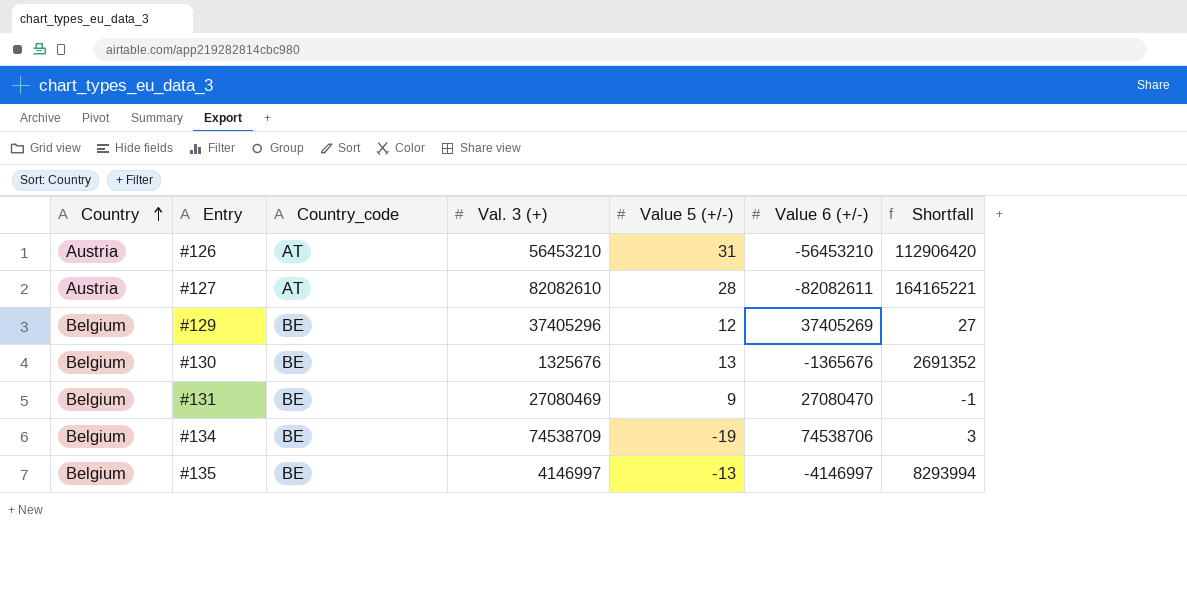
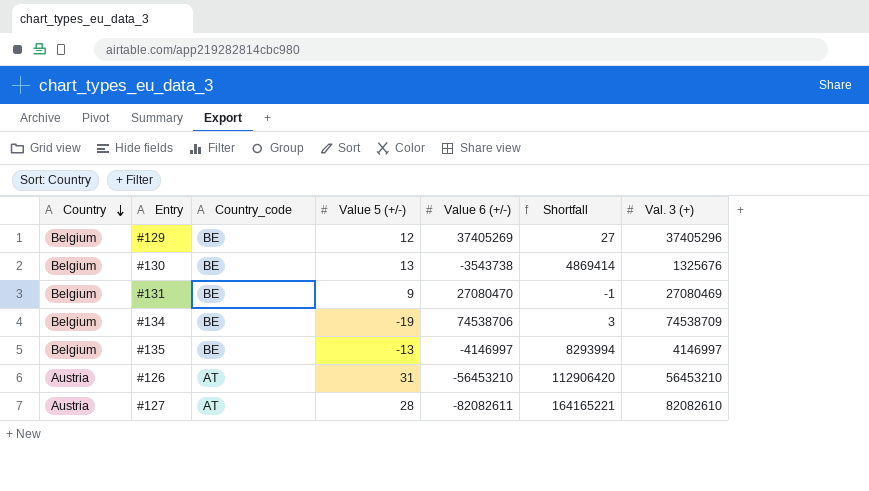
row order: Country ascending -> Country descending
column Val. 3 (+) | position: 4 -> 7
#130 | Value 6 (+/-): -1365676 -> -3543738
#130 | Shortfall: 2691352 -> 4869414

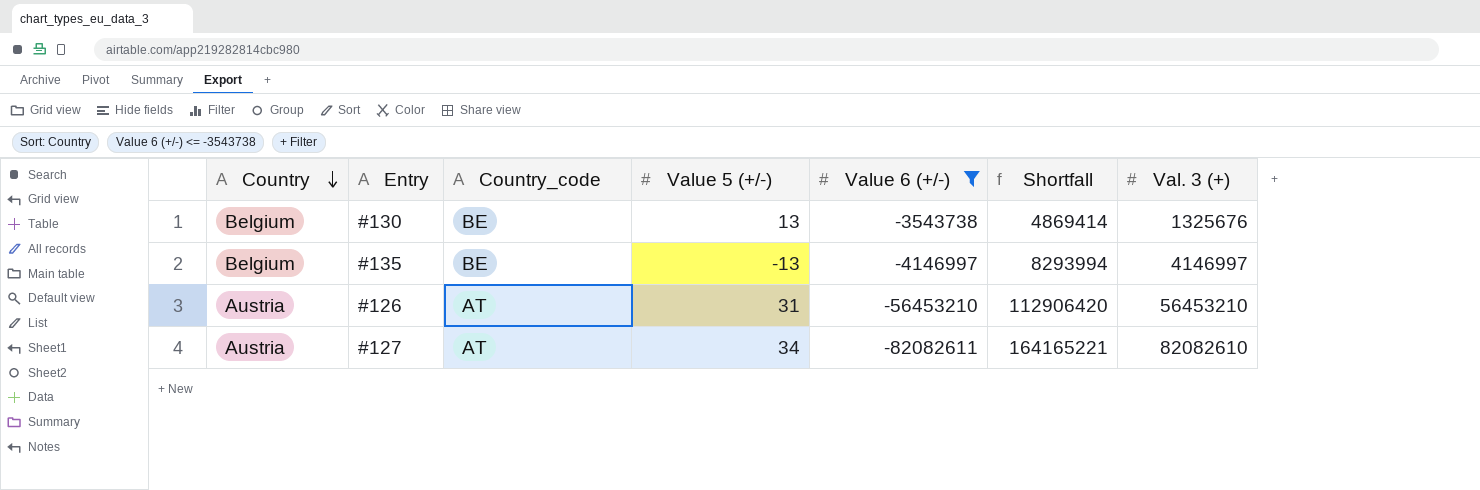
filter: none -> Value 6 (+/-) <= -3543738
#127 | Value 5 (+/-): 28 -> 34

